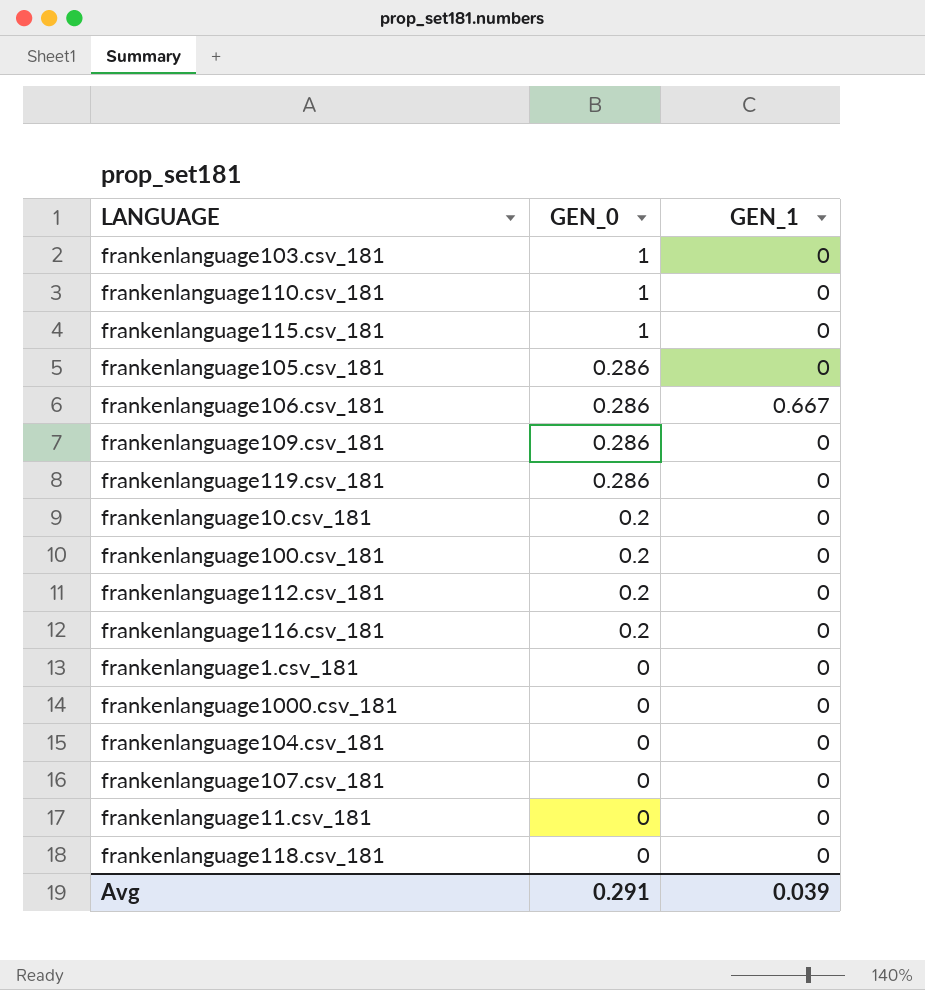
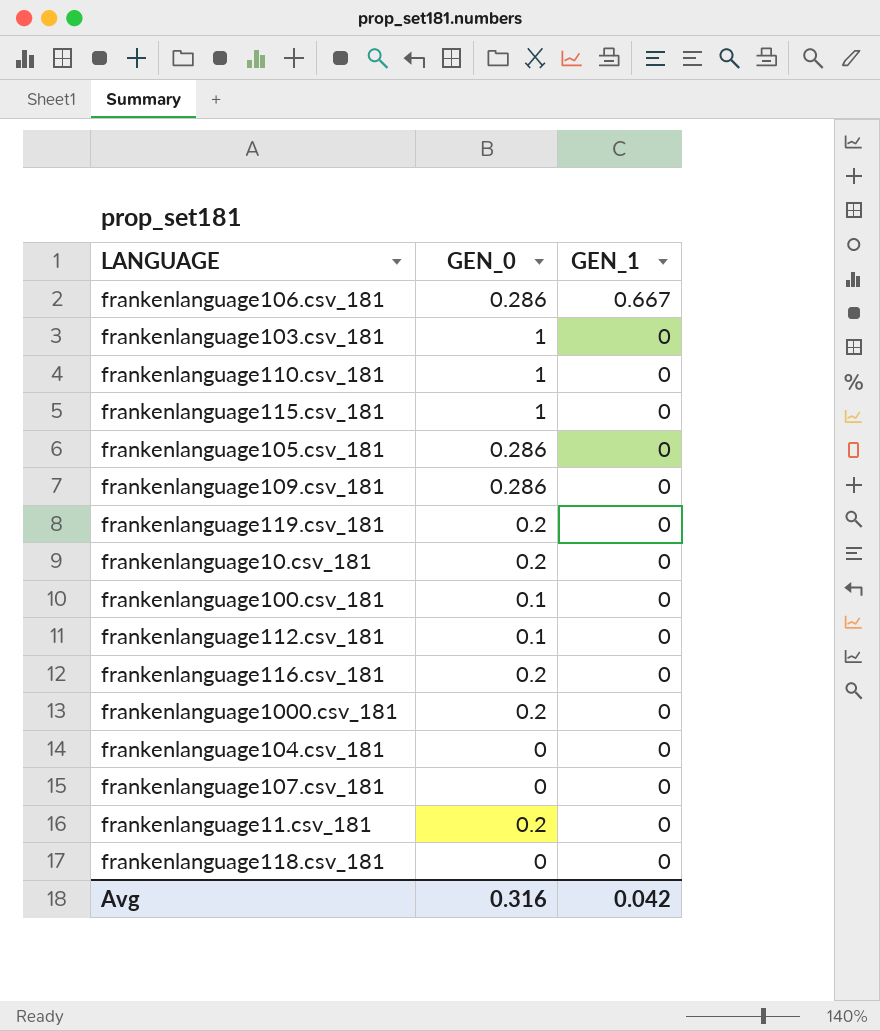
row order: GEN_0 descending -> GEN_1 descending
row frankenlanguage1.csv_181: 0 | 0 -> none
frankenlanguage119.csv_181 | GEN_0: 0.286 -> 0.2
frankenlanguage100.csv_181 | GEN_0: 0.2 -> 0.1
frankenlanguage112.csv_181 | GEN_0: 0.2 -> 0.1
frankenlanguage1000.csv_181 | GEN_0: 0 -> 0.2
frankenlanguage11.csv_181 | GEN_0: 0 -> 0.2
Avg | GEN_0: 0.291 -> 0.316
Avg | GEN_1: 0.039 -> 0.042

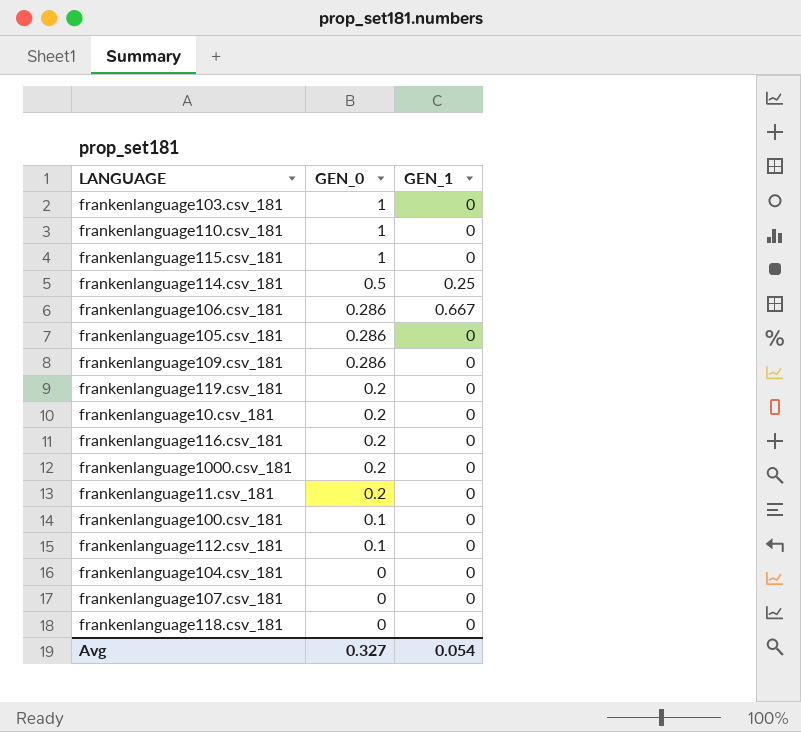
row order: GEN_1 descending -> GEN_0 descending
row frankenlanguage114.csv_181: none -> 0.5 | 0.25
Avg | GEN_0: 0.316 -> 0.327
Avg | GEN_1: 0.042 -> 0.054

